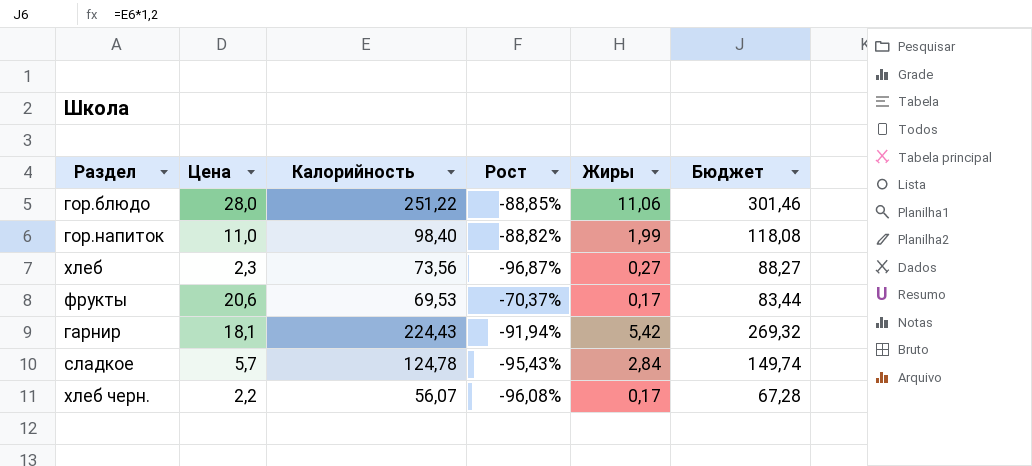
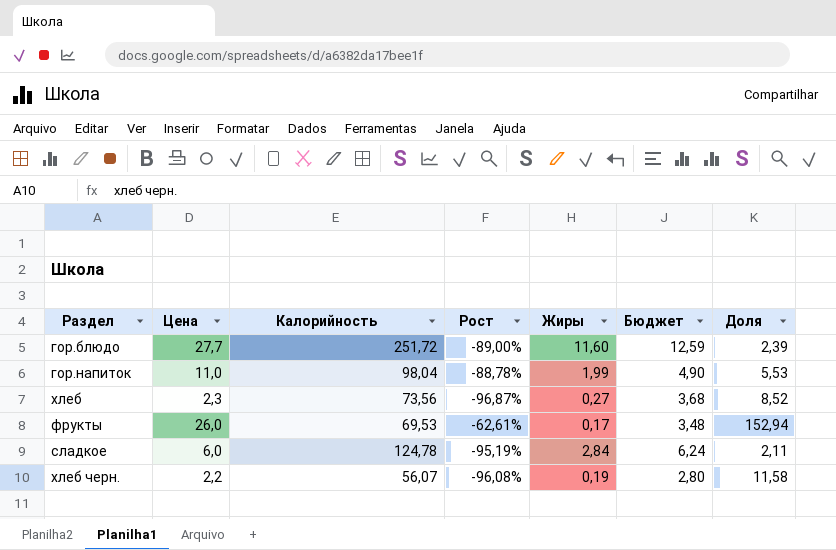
column Бюджет | formula: [Калорийность] * 1,2 -> [Калорийность] * 0,05
column Доля | formula: none -> [Цена] / [Жиры]
row гарнир: 18,1 | 224,43 | -91,94% | 5,42 | 269,32 -> none
гор.блюдо | Цена: 28,0 -> 27,7
гор.блюдо | Калорийность: 251,22 -> 251,72
гор.блюдо | Рост: -88,85% -> -89,00%
гор.блюдо | Жиры: 11,06 -> 11,60
гор.напиток | Калорийность: 98,40 -> 98,04
гор.напиток | Рост: -88,82% -> -88,78%
фрукты | Цена: 20,6 -> 26,0
фрукты | Рост: -70,37% -> -62,61%
сладкое | Цена: 5,7 -> 6,0
сладкое | Рост: -95,43% -> -95,19%
хлеб черн. | Жиры: 0,17 -> 0,19

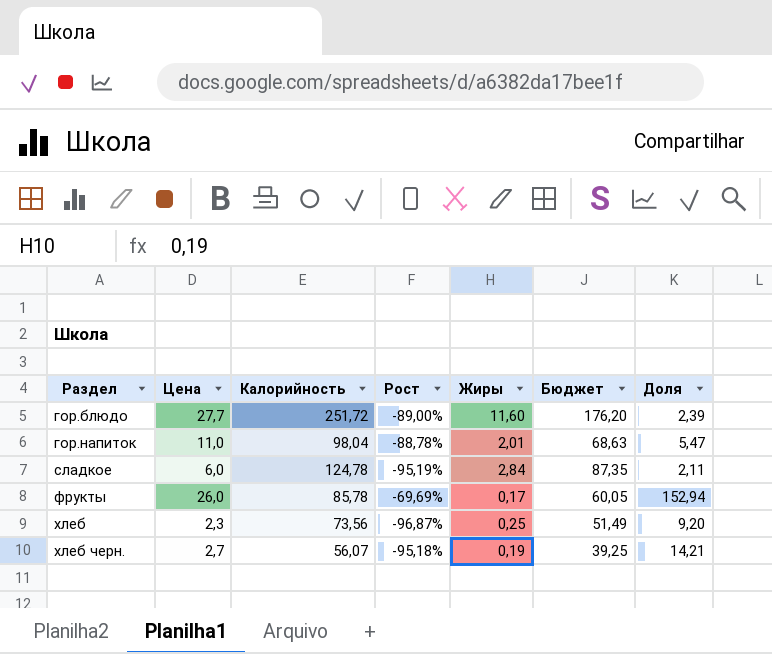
row order: none -> Раздел ascending
column Бюджет | formula: [Калорийность] * 0,05 -> [Калорийность] * 0,7
гор.напиток | Жиры: 1,99 -> 2,01
гор.напиток | Доля: 5,53 -> 5,47
фрукты | Калорийность: 69,53 -> 85,78
фрукты | Рост: -62,61% -> -69,69%
хлеб | Жиры: 0,27 -> 0,25
хлеб | Доля: 8,52 -> 9,20
хлеб черн. | Цена: 2,2 -> 2,7
хлеб черн. | Рост: -96,08% -> -95,18%
хлеб черн. | Доля: 11,58 -> 14,21

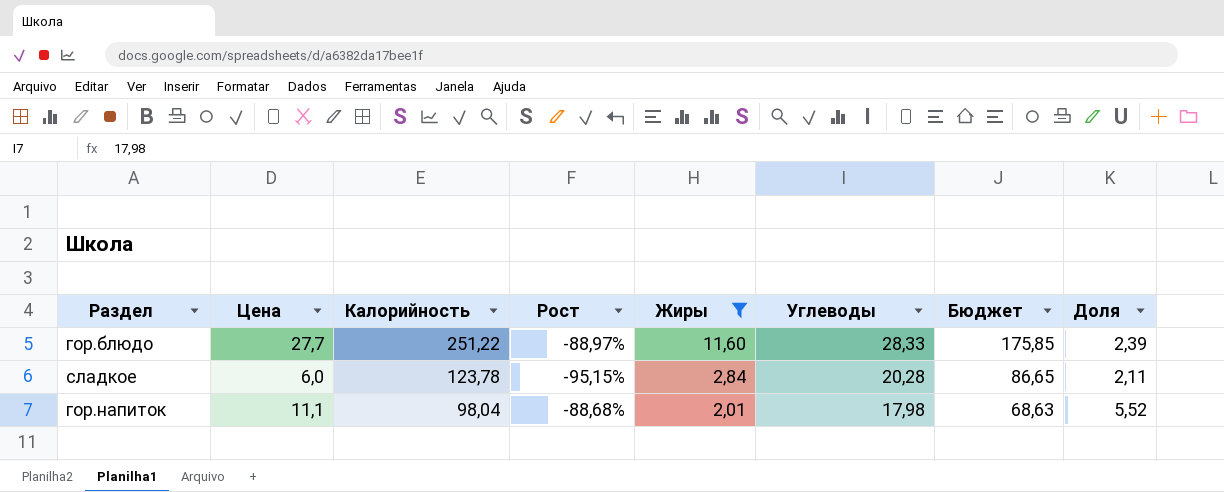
filter: none -> Жиры >= 2,01
row order: Раздел ascending -> Калорийность descending
column Углеводы | position: none -> 6
гор.блюдо | Калорийность: 251,72 -> 251,22
гор.блюдо | Рост: -89,00% -> -88,97%
гор.блюдо | Бюджет: 176,20 -> 175,85
сладкое | Калорийность: 124,78 -> 123,78
сладкое | Рост: -95,19% -> -95,15%
сладкое | Бюджет: 87,35 -> 86,65
гор.напиток | Цена: 11,0 -> 11,1
гор.напиток | Рост: -88,78% -> -88,68%
гор.напиток | Доля: 5,47 -> 5,52

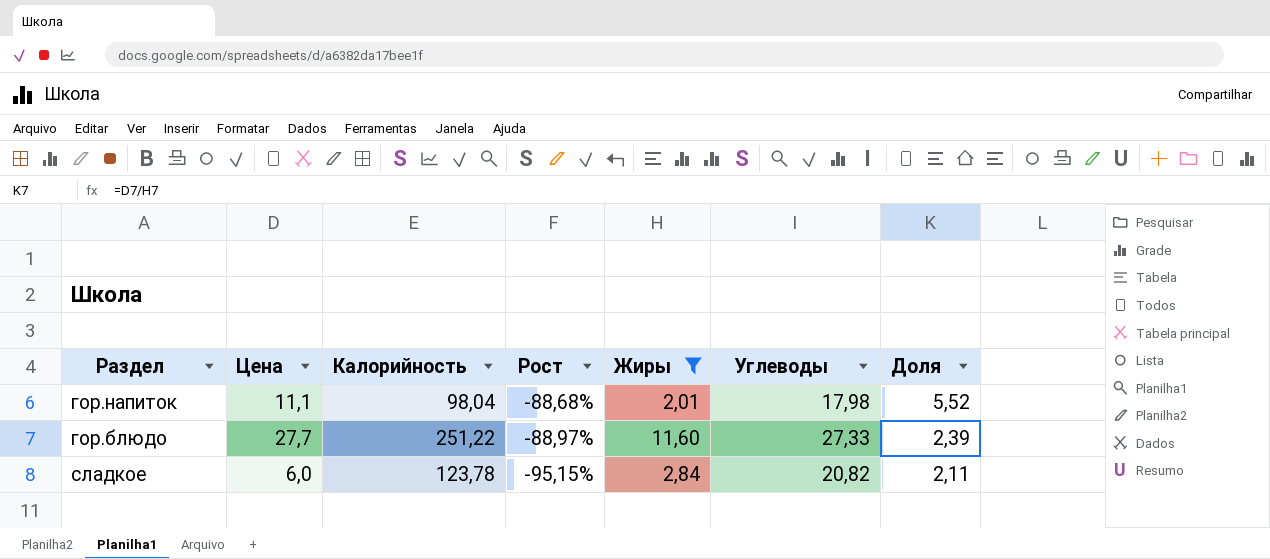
row order: Калорийность descending -> Рост descending
column Бюджет | formula: [Калорийность] * 0,7 -> none
гор.блюдо | Углеводы: 28,33 -> 27,33
сладкое | Углеводы: 20,28 -> 20,82

